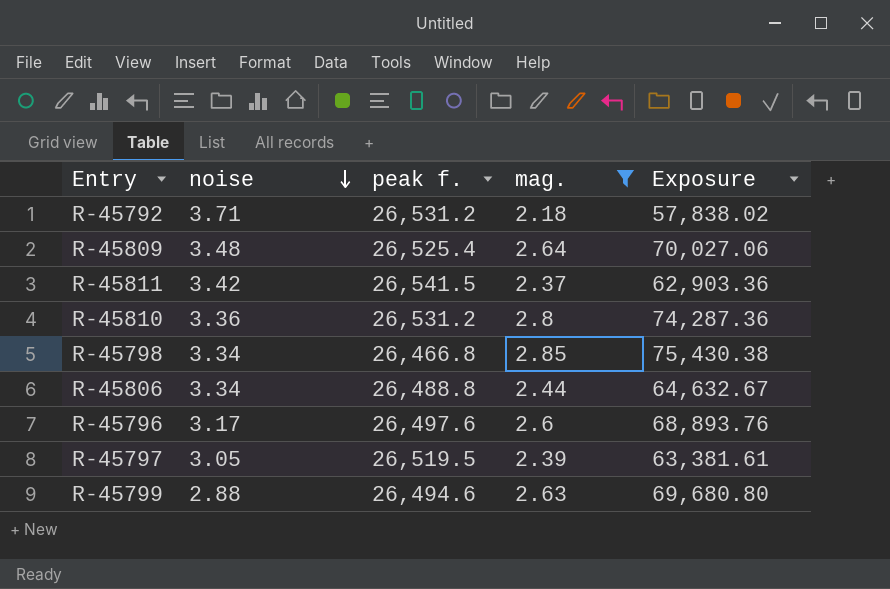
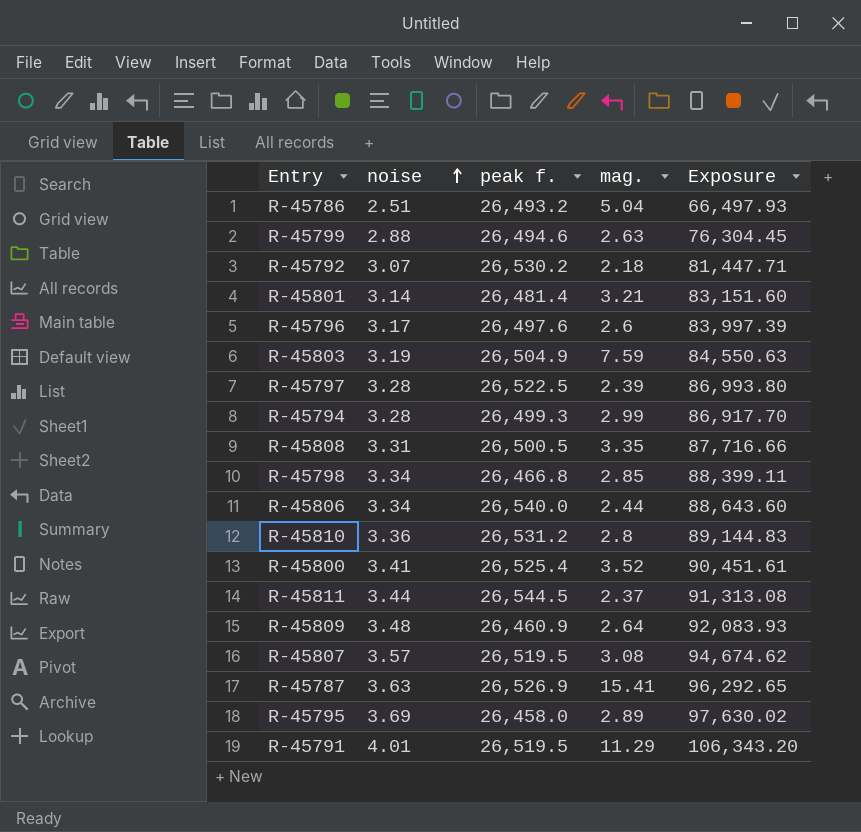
filter: mag. <= 2.85 -> none
row order: noise descending -> noise ascending
column Exposure | formula: [peak f.] * [mag.] -> [noise] * [peak f.]
R-45792 | noise: 3.71 -> 3.07
R-45792 | peak f.: 26,531.2 -> 26,530.2
R-45797 | noise: 3.05 -> 3.28
R-45797 | peak f.: 26,519.5 -> 26,522.5
R-45806 | peak f.: 26,488.8 -> 26,540.0
R-45811 | noise: 3.42 -> 3.44
R-45811 | peak f.: 26,541.5 -> 26,544.5
R-45809 | peak f.: 26,525.4 -> 26,460.9

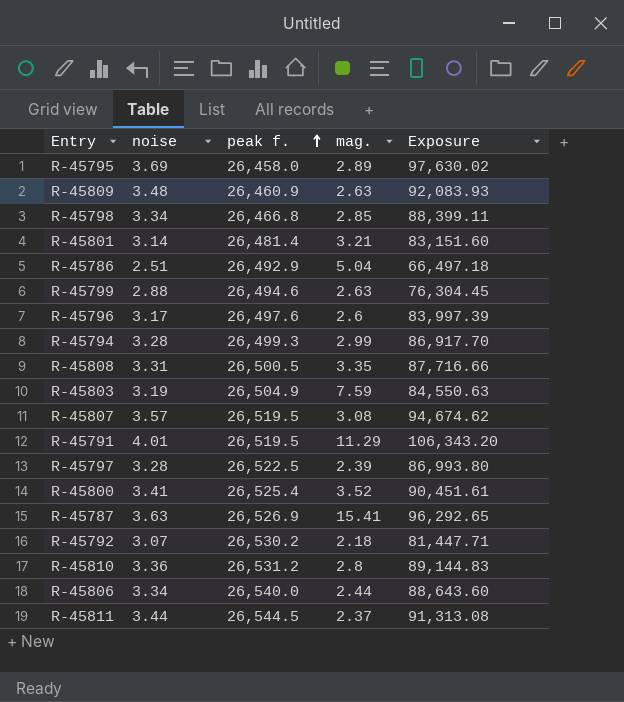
row order: noise ascending -> peak f. ascending
R-45809 | mag.: 2.64 -> 2.63
R-45786 | peak f.: 26,493.2 -> 26,492.9
R-45786 | Exposure: 66,497.93 -> 66,497.18

